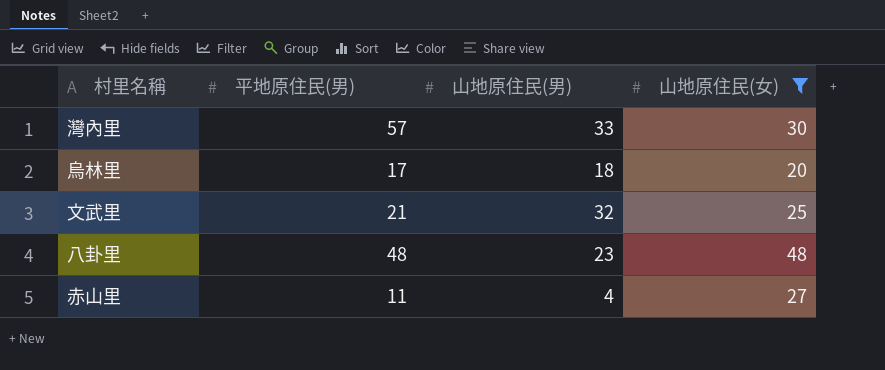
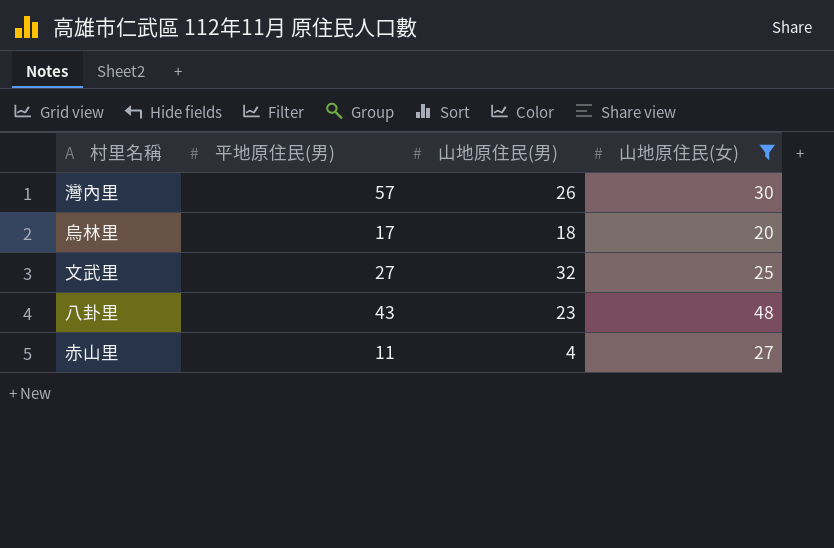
灣內里 | 山地原住民(男): 33 -> 26
文武里 | 平地原住民(男): 21 -> 27
八卦里 | 平地原住民(男): 48 -> 43

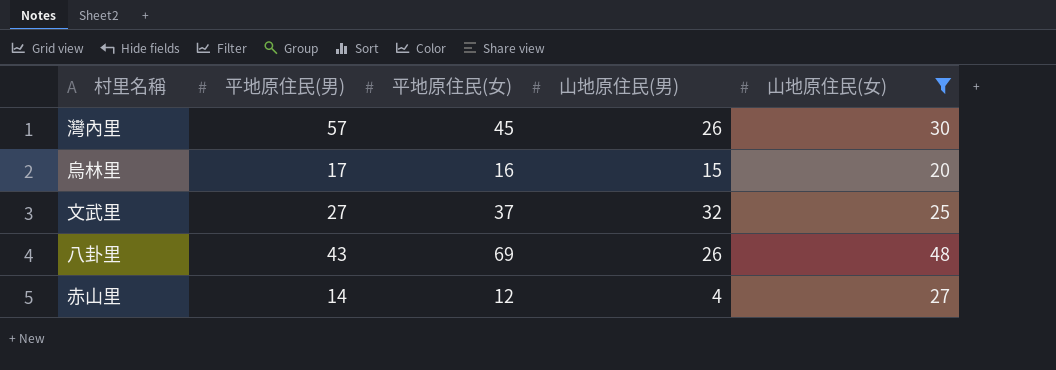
column 平地原住民(女) | position: none -> 3
烏林里 | 山地原住民(男): 18 -> 15
八卦里 | 山地原住民(男): 23 -> 26
赤山里 | 平地原住民(男): 11 -> 14

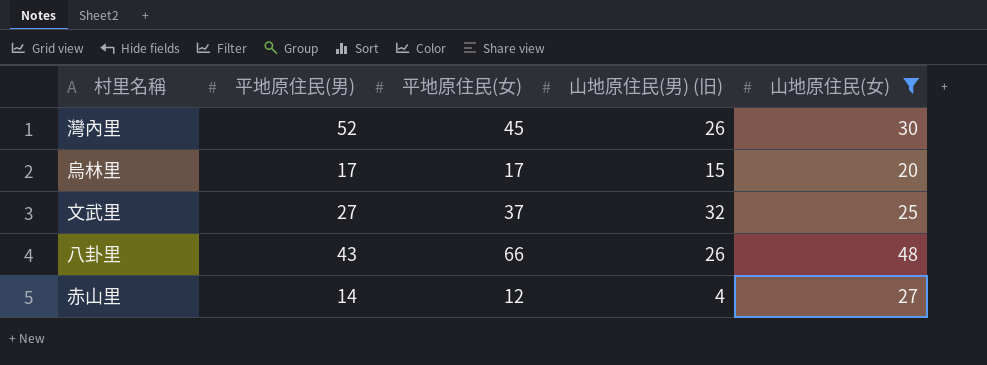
column name: 山地原住民(男) -> 山地原住民(男) (旧)
灣內里 | 平地原住民(男): 57 -> 52
烏林里 | 平地原住民(女): 16 -> 17
八卦里 | 平地原住民(女): 69 -> 66

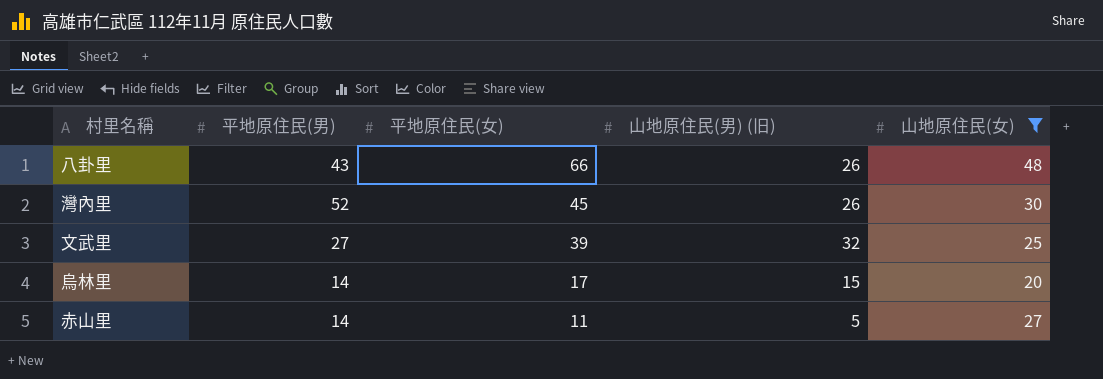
row order: none -> 平地原住民(女) descending
文武里 | 平地原住民(女): 37 -> 39
烏林里 | 平地原住民(男): 17 -> 14
赤山里 | 平地原住民(女): 12 -> 11
赤山里 | 山地原住民(男) (旧): 4 -> 5

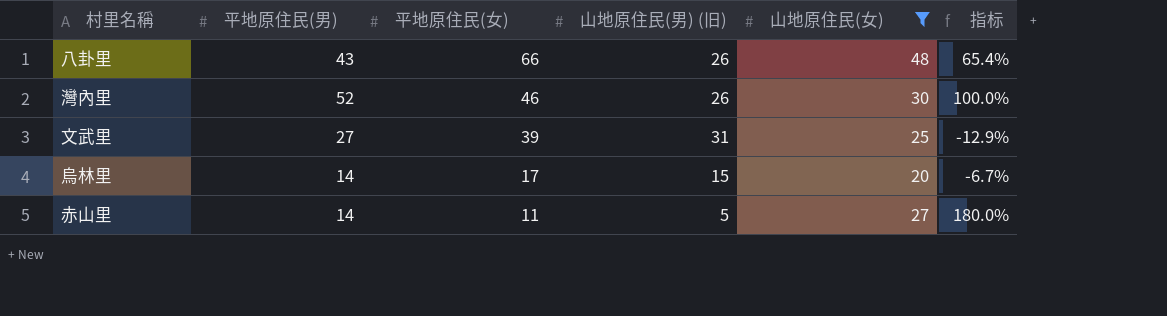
column 指标 | formula: none -> ([平地原住民(男)] - [山地原住民(男) (旧)]) / [山地原住民(男) (旧)]
灣內里 | 平地原住民(女): 45 -> 46
文武里 | 山地原住民(男) (旧): 32 -> 31

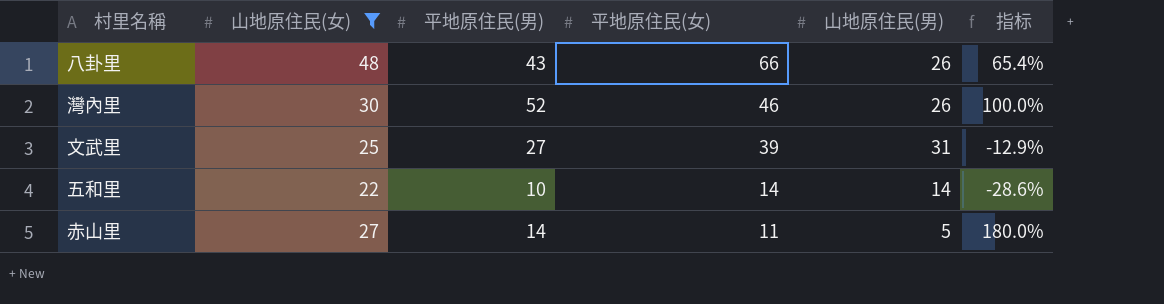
column 山地原住民(女) | position: 5 -> 2
column name: 山地原住民(男) (旧) -> 山地原住民(男)
row 烏林里: 14 | 17 | 15 | 20 | -6.7% -> none
row 五和里: none -> 22 | 10 | 14 | 14 | -28.6%

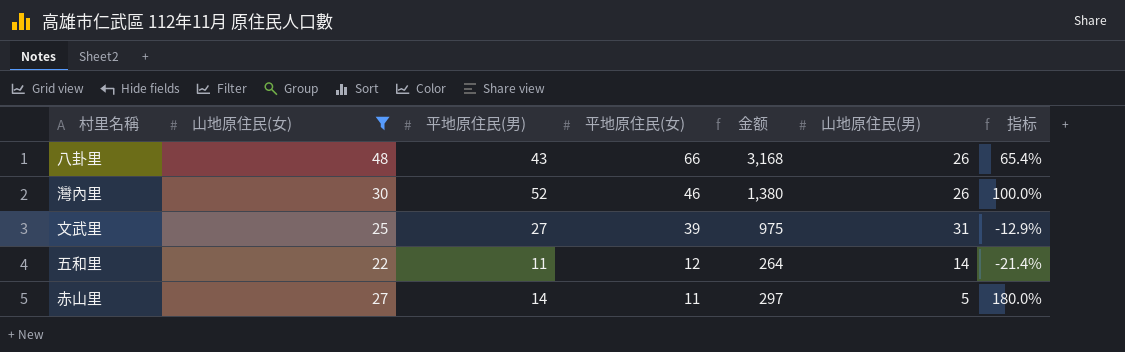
column 金额 | formula: none -> [山地原住民(女)] * [平地原住民(女)]
五和里 | 平地原住民(男): 10 -> 11
五和里 | 平地原住民(女): 14 -> 12
五和里 | 指标: -28.6% -> -21.4%

